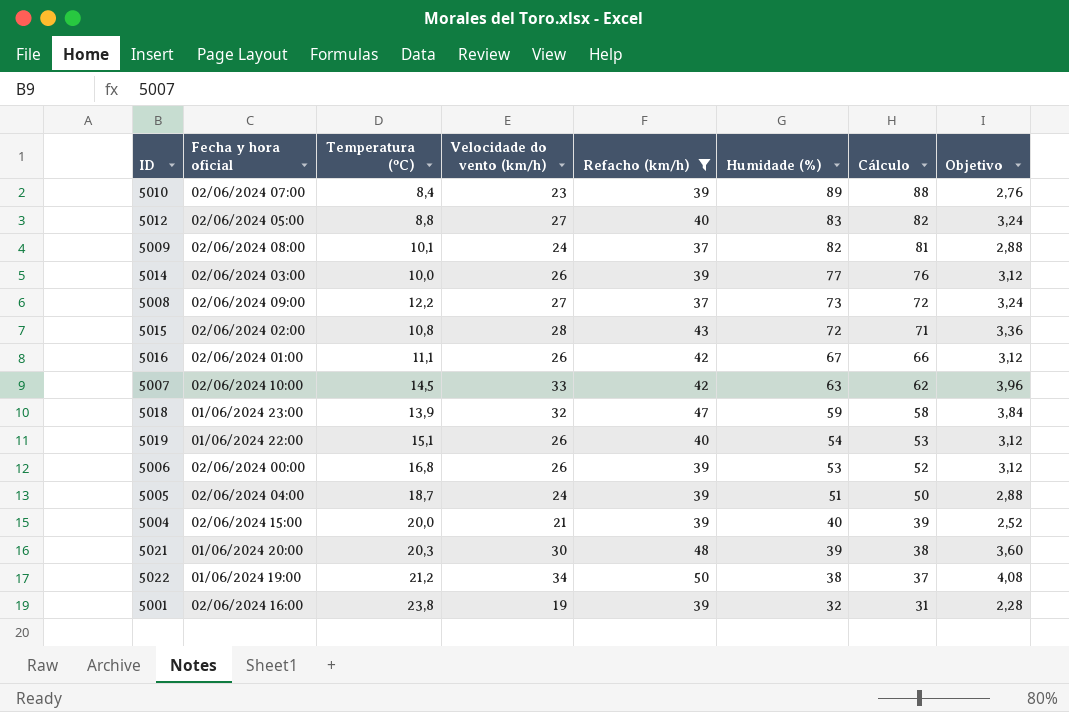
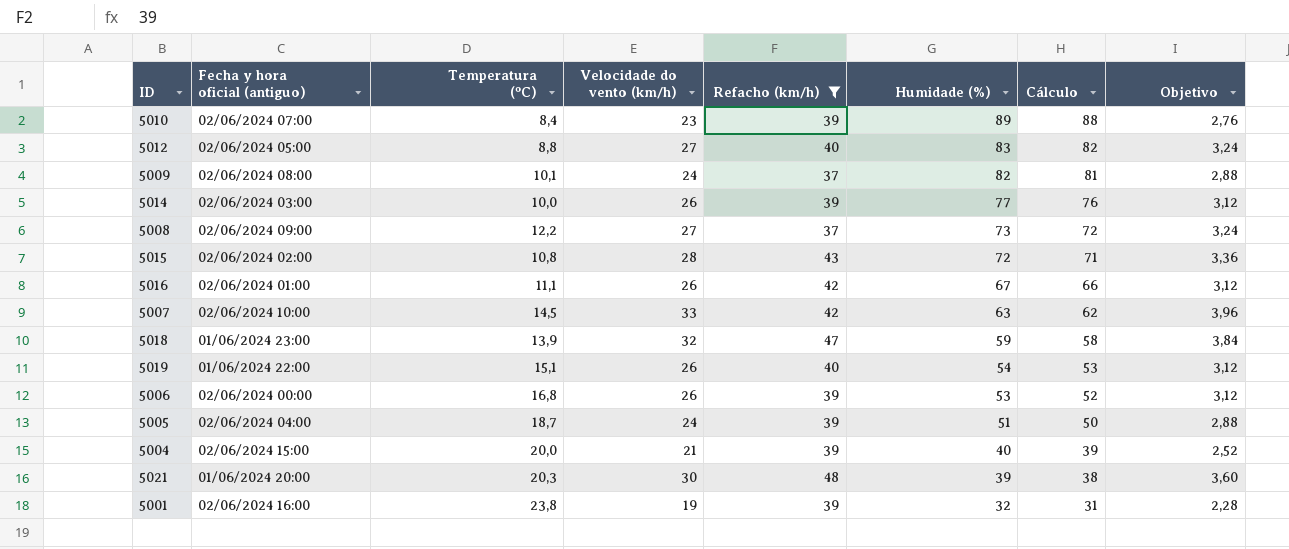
column name: Fecha y hora oficial -> Fecha y hora oficial (antiguo)
row 5022: 01/06/2024 19:00 | 21,2 | 34 | 50 | 38 | 37 | 4,08 -> none

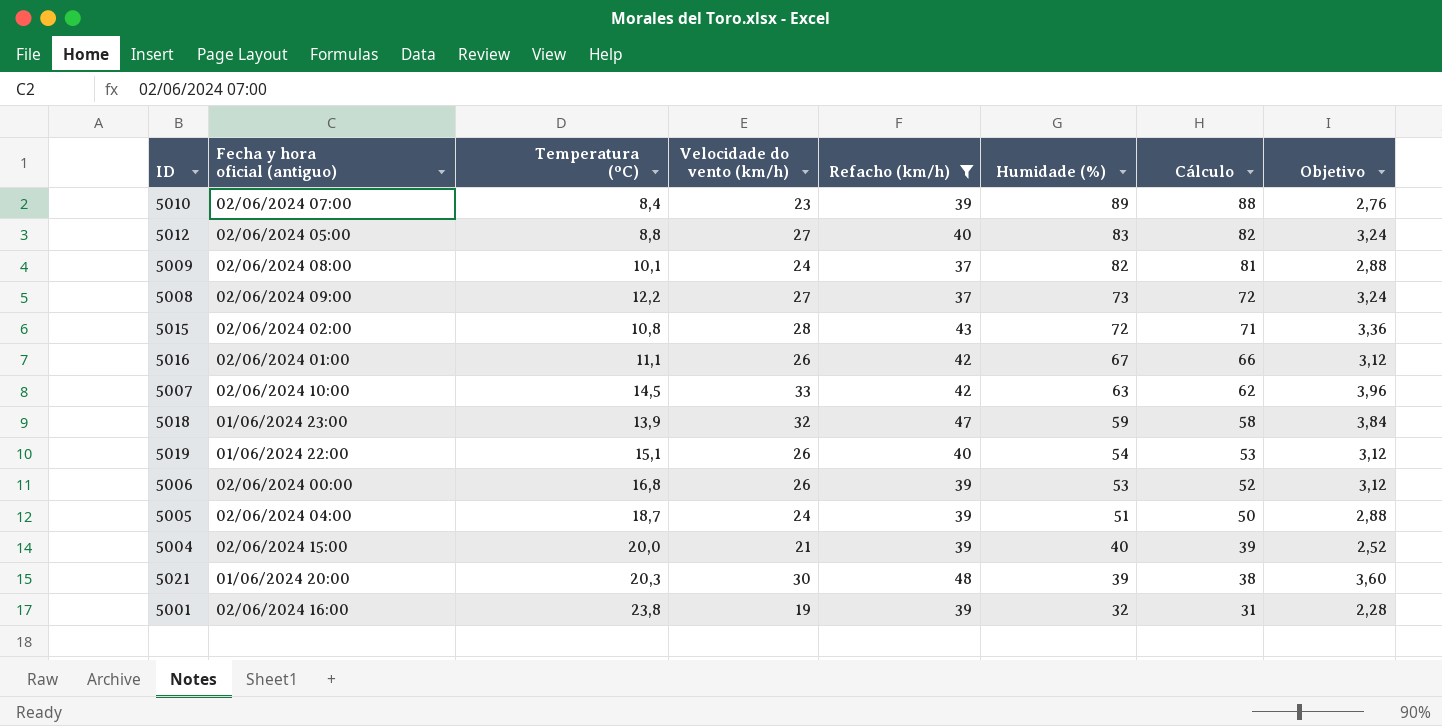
row 5014: 02/06/2024 03:00 | 10,0 | 26 | 39 | 77 | 76 | 3,12 -> none

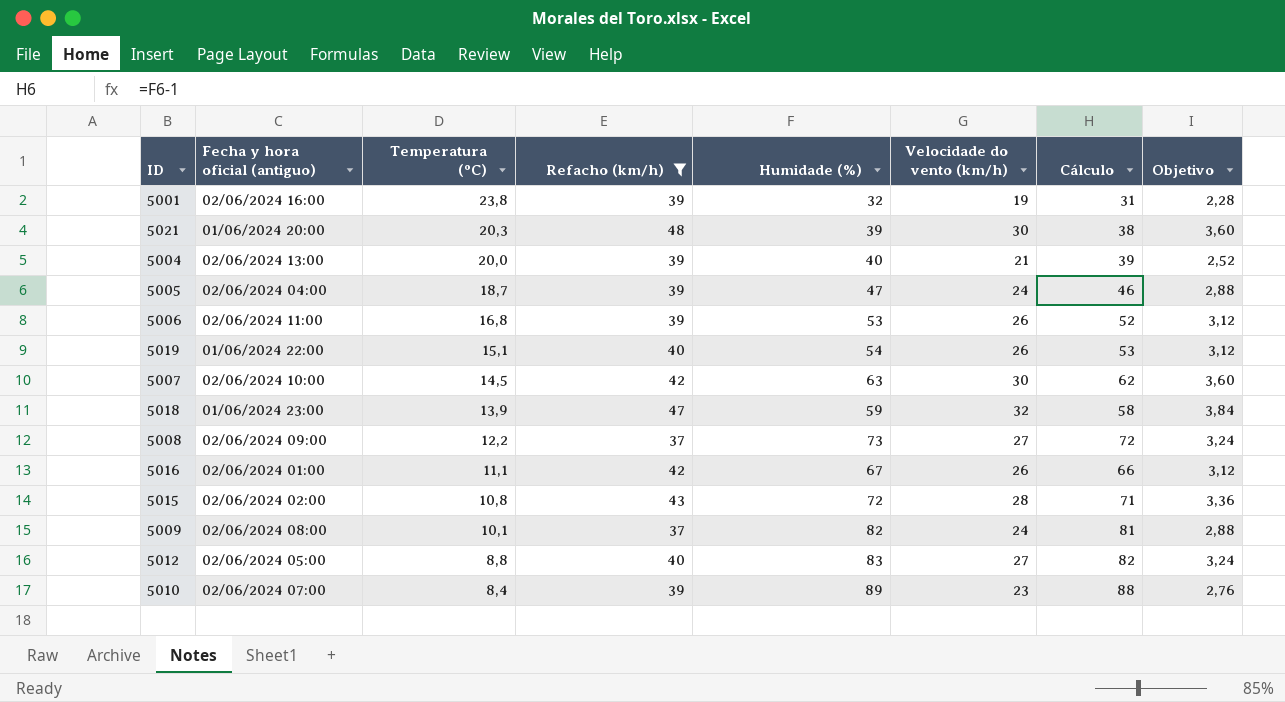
row order: Humidade (%) descending -> Temperatura (ºC) descending
column Velocidade do vento (km/h) | position: 4 -> 6
5004 | Fecha y hora oficial (antiguo): 02/06/2024 15:00 -> 02/06/2024 13:00
5005 | Humidade (%): 51 -> 47
5005 | Cálculo: 50 -> 46
5006 | Fecha y hora oficial (antiguo): 02/06/2024 00:00 -> 02/06/2024 11:00
5007 | Velocidade do vento (km/h): 33 -> 30
5007 | Objetivo: 3,96 -> 3,60

